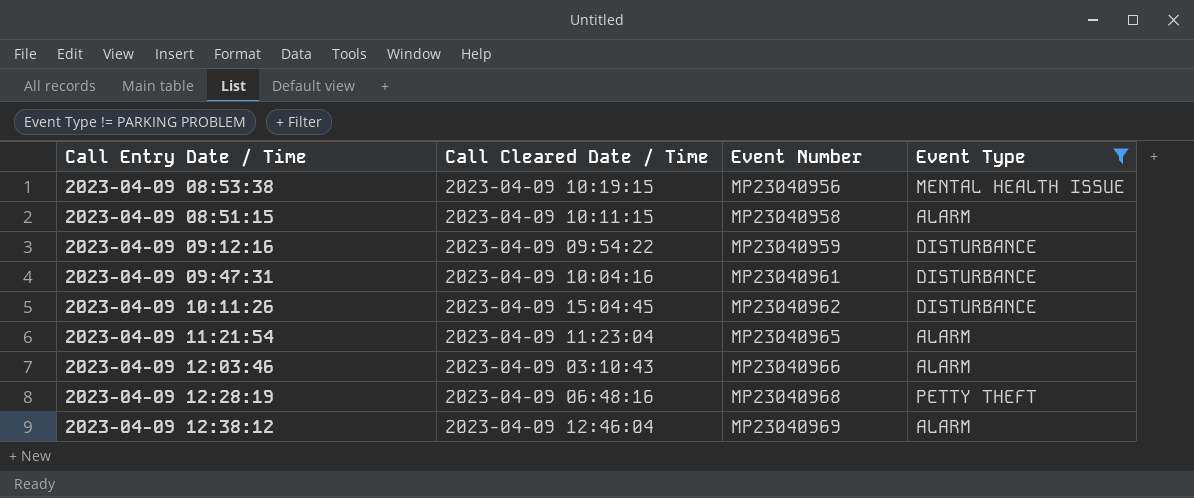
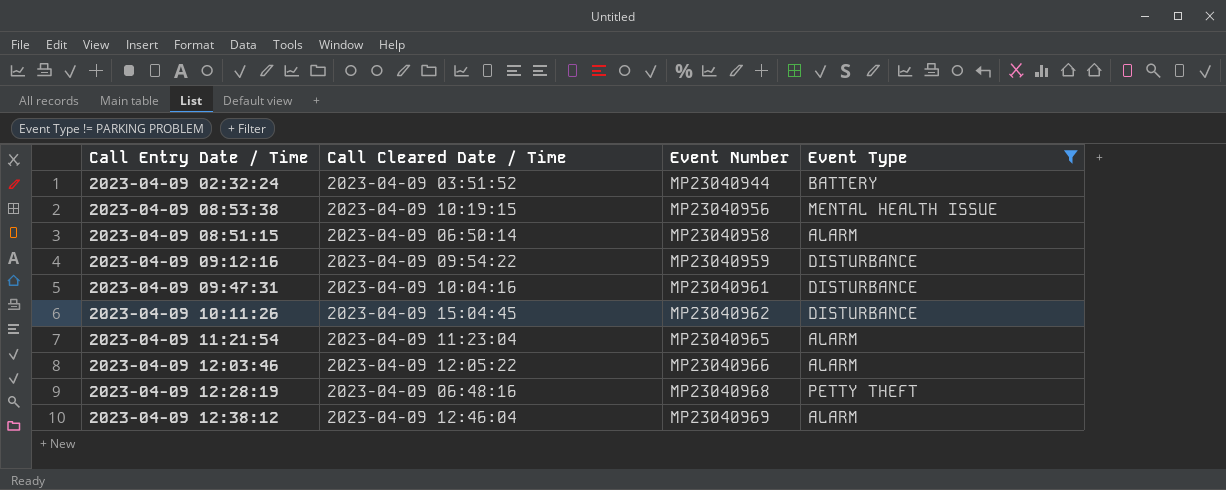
row 2023-04-09 02:32:24: none -> 2023-04-09 03:51:52 | MP23040944 | BATTERY
2023-04-09 08:51:15 | Call Cleared Date / Time: 2023-04-09 10:11:15 -> 2023-04-09 06:50:14
2023-04-09 12:03:46 | Call Cleared Date / Time: 2023-04-09 03:10:43 -> 2023-04-09 12:05:22

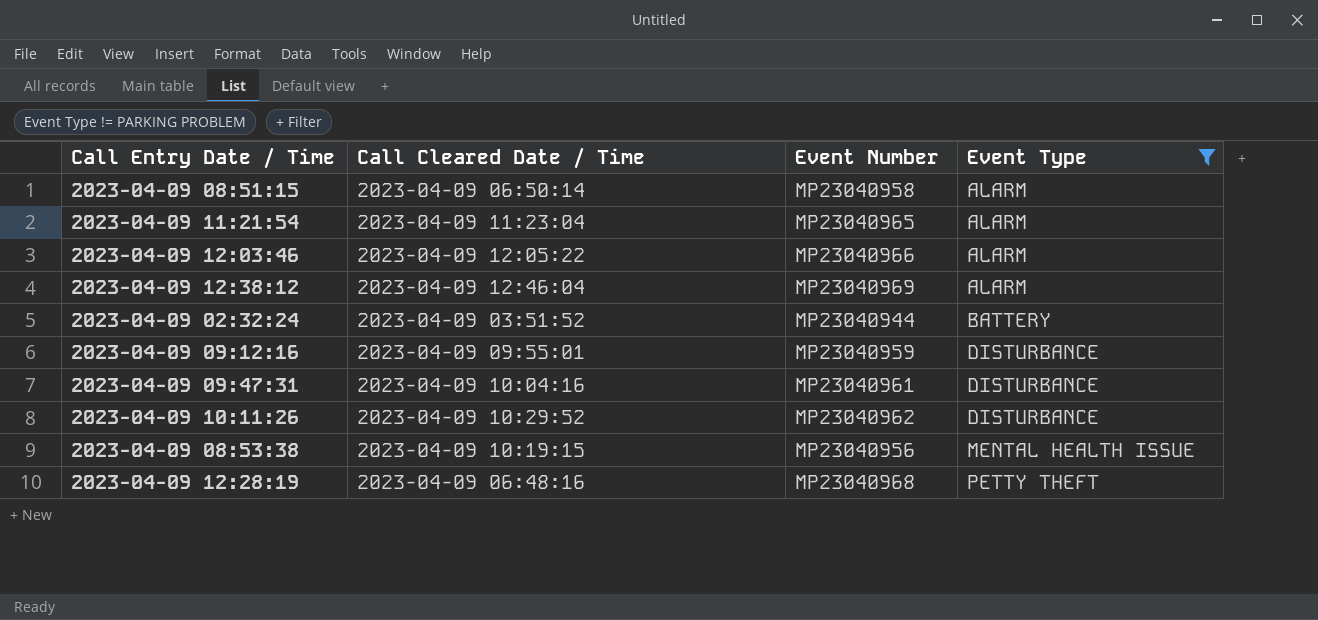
row order: Event Number ascending -> Event Type ascending
2023-04-09 09:12:16 | Call Cleared Date / Time: 2023-04-09 09:54:22 -> 2023-04-09 09:55:01
2023-04-09 10:11:26 | Call Cleared Date / Time: 2023-04-09 15:04:45 -> 2023-04-09 10:29:52

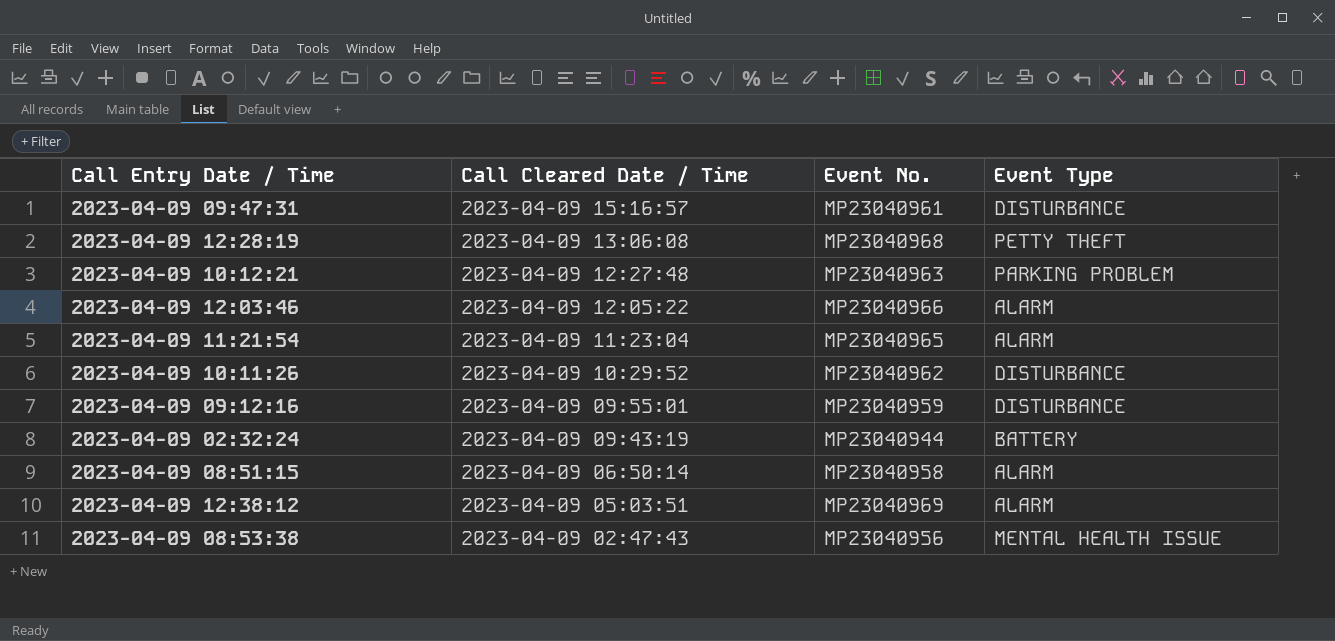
filter: Event Type != PARKING PROBLEM -> none
row order: Event Type ascending -> Call Cleared Date / Time descending
column name: Event Number -> Event No.
2023-04-09 09:47:31 | Call Cleared Date / Time: 2023-04-09 10:04:16 -> 2023-04-09 15:16:57
2023-04-09 12:28:19 | Call Cleared Date / Time: 2023-04-09 06:48:16 -> 2023-04-09 13:06:08
2023-04-09 02:32:24 | Call Cleared Date / Time: 2023-04-09 03:51:52 -> 2023-04-09 09:43:19
2023-04-09 12:38:12 | Call Cleared Date / Time: 2023-04-09 12:46:04 -> 2023-04-09 05:03:51
2023-04-09 08:53:38 | Call Cleared Date / Time: 2023-04-09 10:19:15 -> 2023-04-09 02:47:43

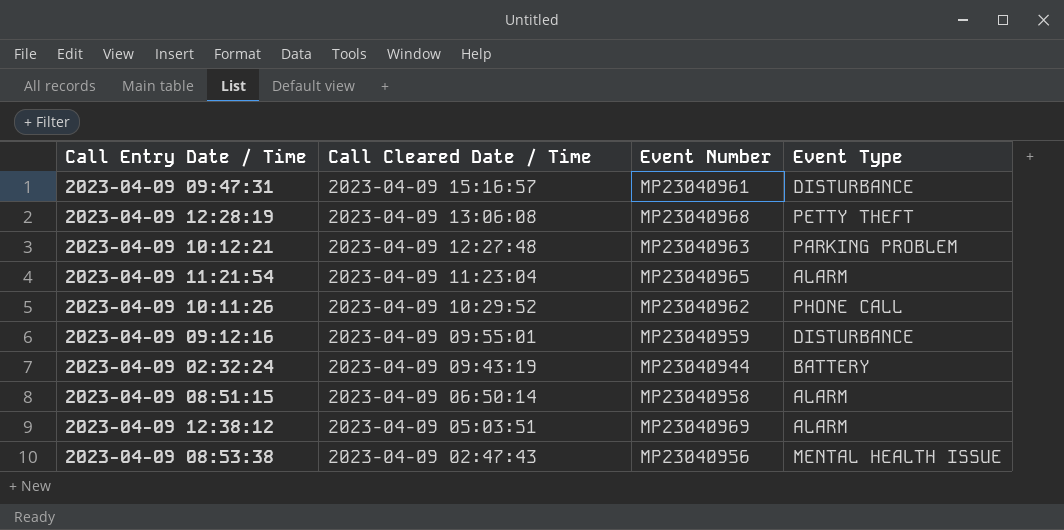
column name: Event No. -> Event Number
row 2023-04-09 12:03:46: 2023-04-09 12:05:22 | MP23040966 | ALARM -> none
2023-04-09 10:11:26 | Event Type: DISTURBANCE -> PHONE CALL

